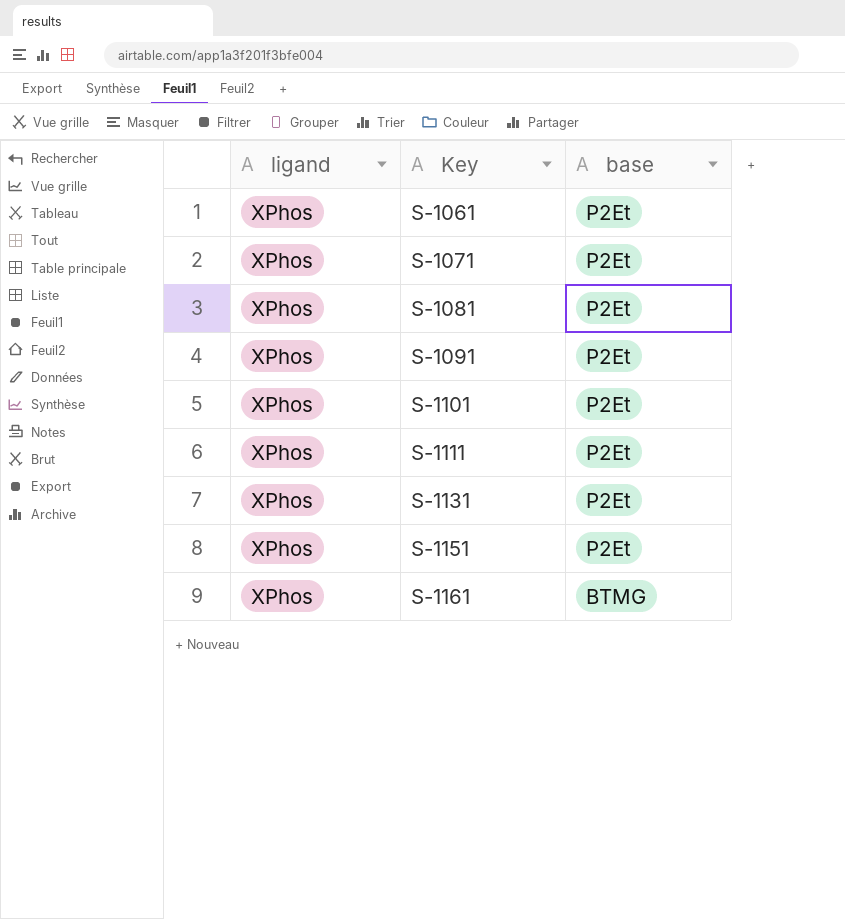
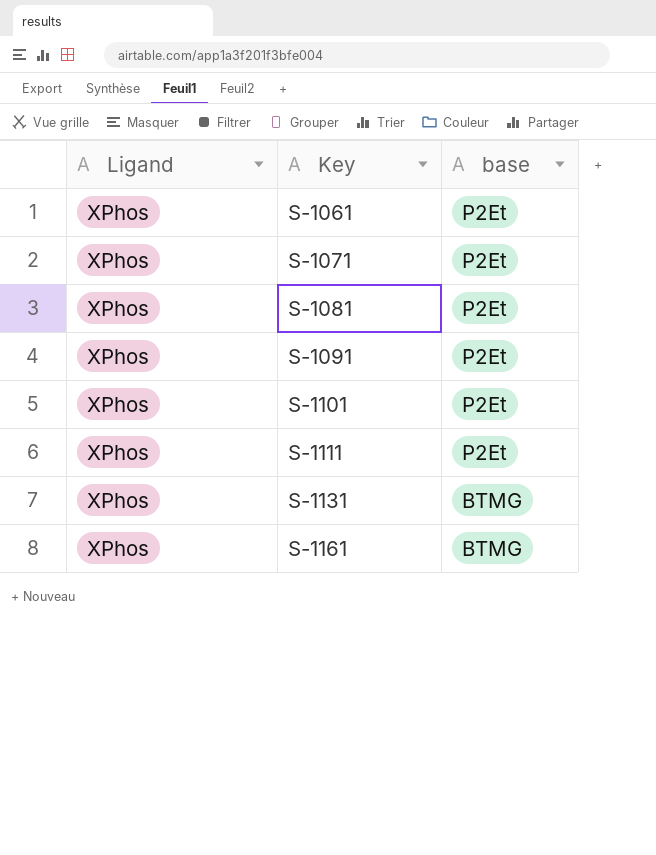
column name: ligand -> Ligand
row S-1151: XPhos | P2Et -> none
S-1131 | base: P2Et -> BTMG

